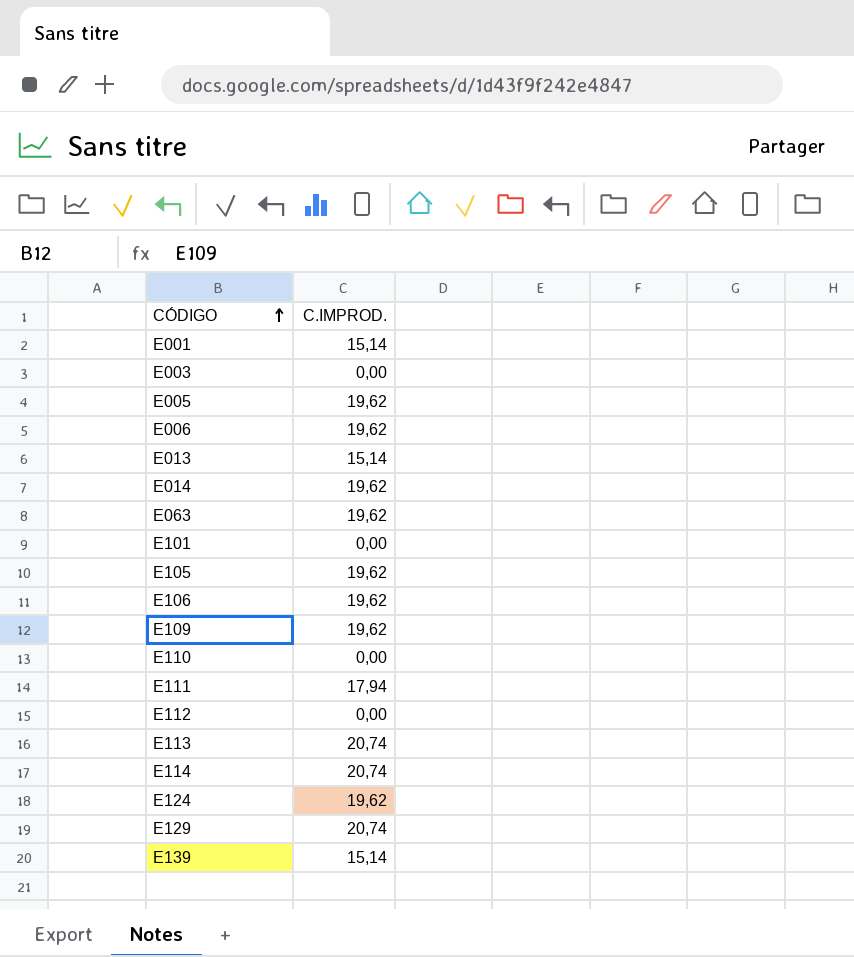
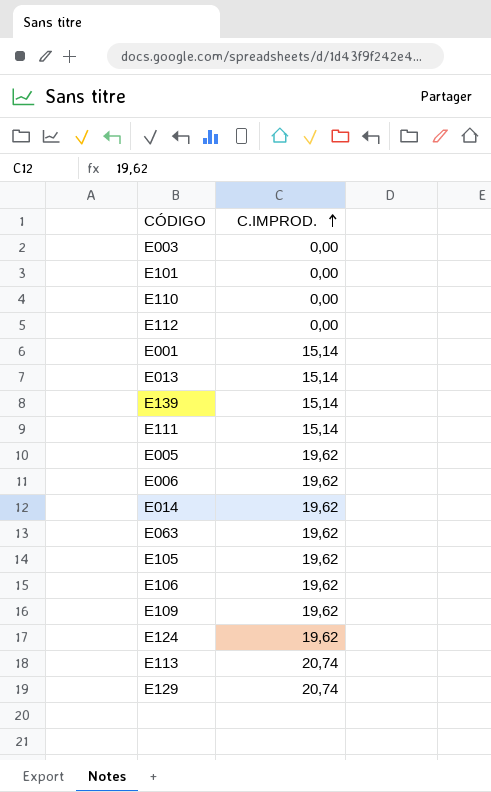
row order: CÓDIGO ascending -> C.IMPROD. ascending
row E114: 20,74 -> none
E111 | C.IMPROD.: 17,94 -> 15,14

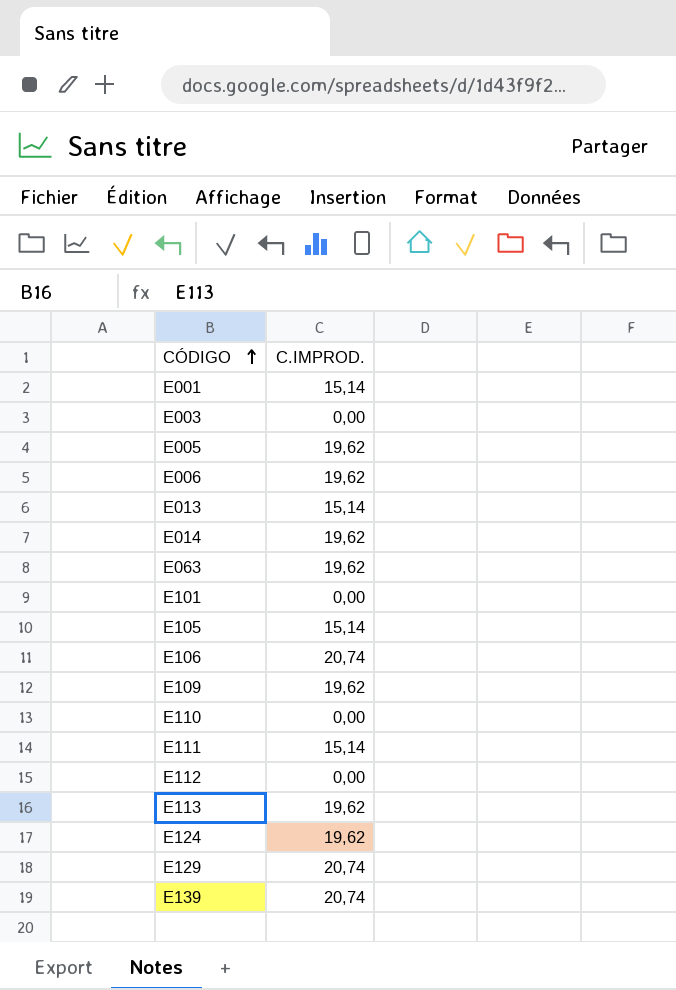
row order: C.IMPROD. ascending -> CÓDIGO ascending
E105 | C.IMPROD.: 19,62 -> 15,14
E106 | C.IMPROD.: 19,62 -> 20,74
E113 | C.IMPROD.: 20,74 -> 19,62
E139 | C.IMPROD.: 15,14 -> 20,74

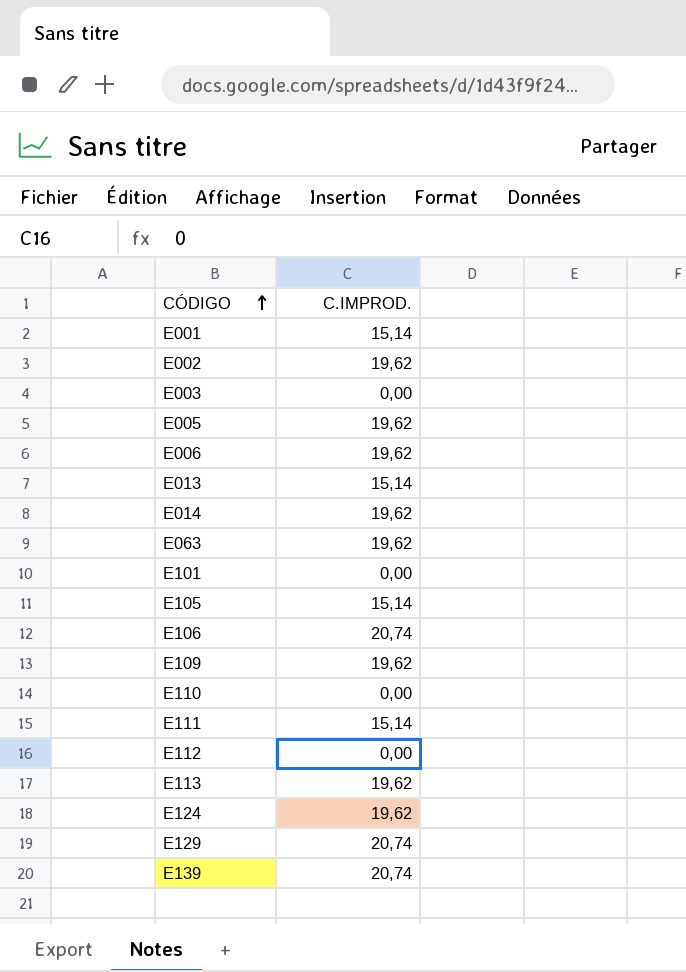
row E002: none -> 19,62

